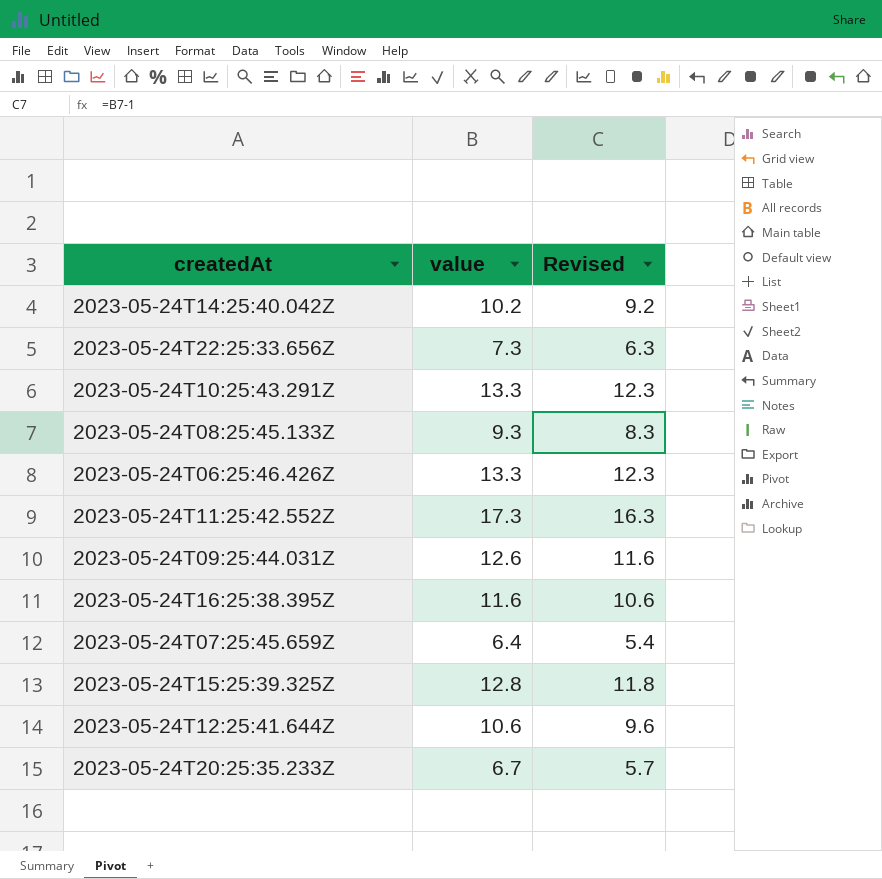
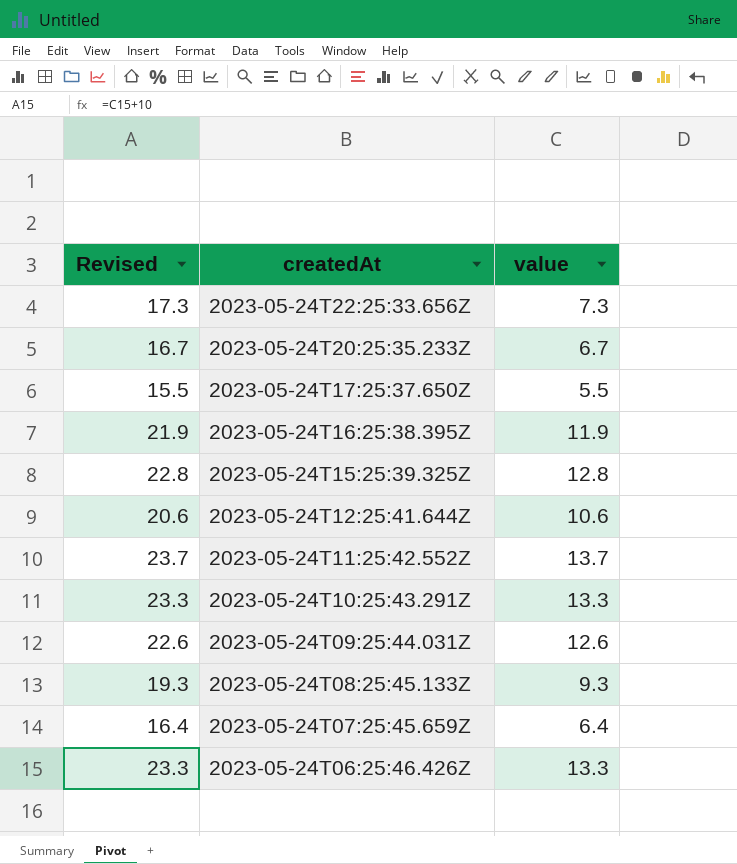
row order: none -> createdAt descending
column Revised | formula: [value] - 1 -> [value] + 10
column Revised | position: 3 -> 1
row 2023-05-24T14:25:40.042Z: 10.2 | 9.2 -> none
row 2023-05-24T17:25:37.650Z: none -> 15.5 | 5.5
2023-05-24T16:25:38.395Z | value: 11.6 -> 11.9
2023-05-24T11:25:42.552Z | value: 17.3 -> 13.7

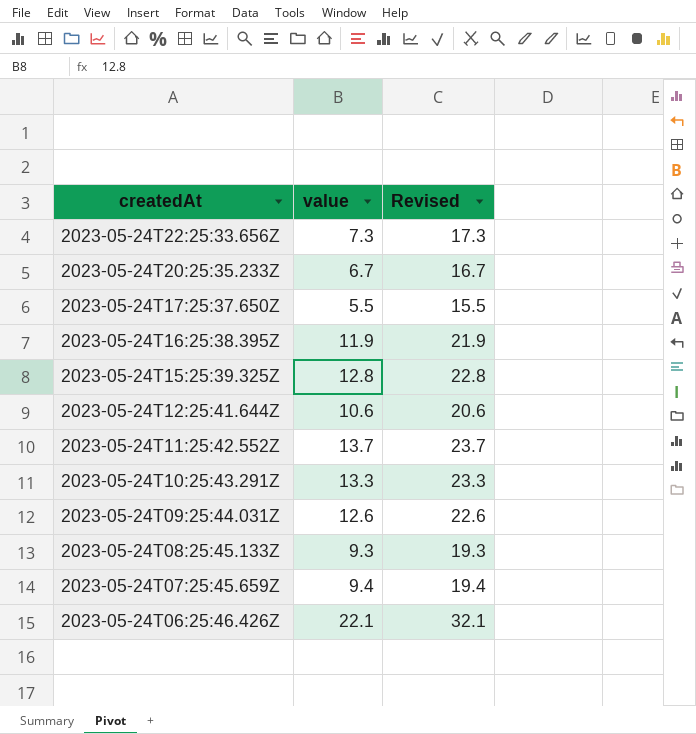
column Revised | position: 1 -> 3
2023-05-24T07:25:45.659Z | value: 6.4 -> 9.4
2023-05-24T07:25:45.659Z | Revised: 16.4 -> 19.4
2023-05-24T06:25:46.426Z | value: 13.3 -> 22.1
2023-05-24T06:25:46.426Z | Revised: 23.3 -> 32.1

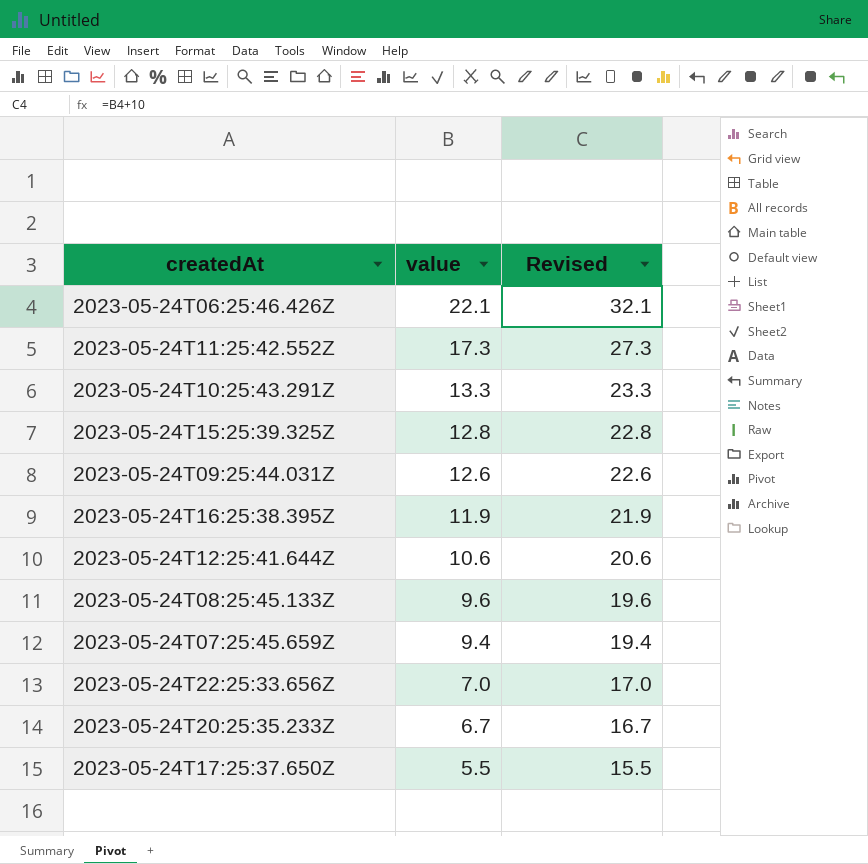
row order: createdAt descending -> value descending
2023-05-24T11:25:42.552Z | value: 13.7 -> 17.3
2023-05-24T11:25:42.552Z | Revised: 23.7 -> 27.3
2023-05-24T08:25:45.133Z | value: 9.3 -> 9.6
2023-05-24T08:25:45.133Z | Revised: 19.3 -> 19.6
2023-05-24T22:25:33.656Z | value: 7.3 -> 7.0
2023-05-24T22:25:33.656Z | Revised: 17.3 -> 17.0

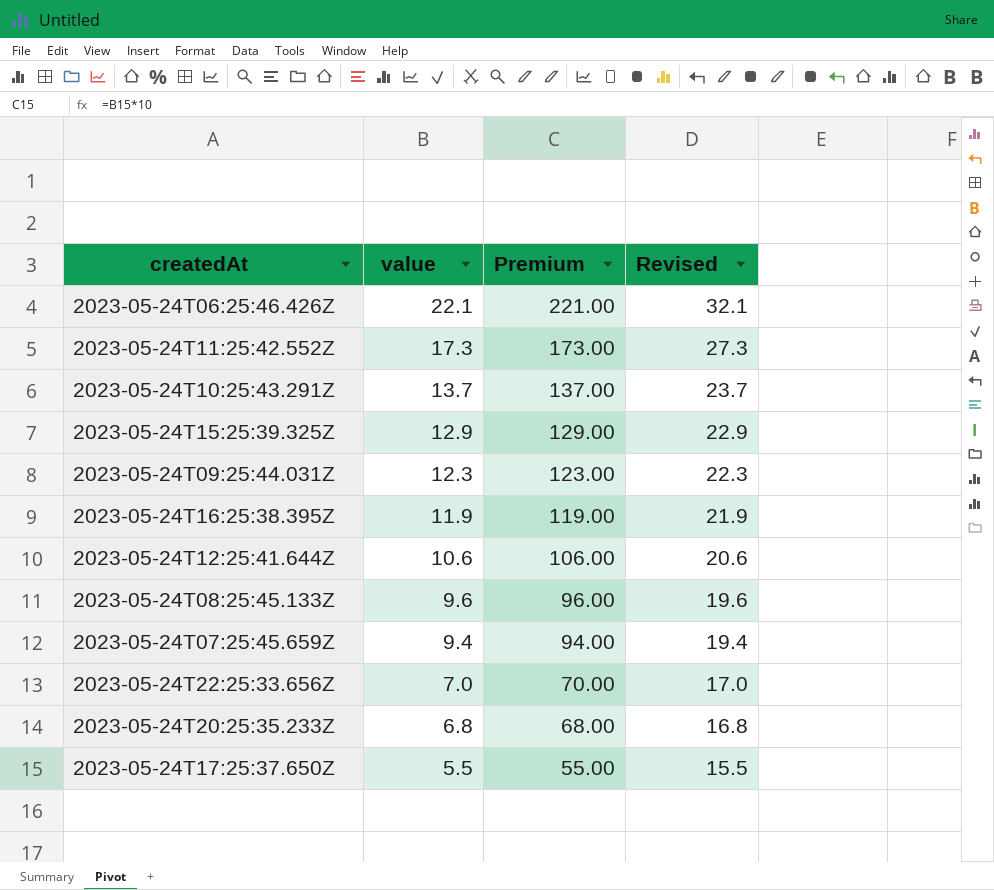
column Premium | formula: none -> [value] * 10
2023-05-24T10:25:43.291Z | value: 13.3 -> 13.7
2023-05-24T10:25:43.291Z | Revised: 23.3 -> 23.7
2023-05-24T15:25:39.325Z | value: 12.8 -> 12.9
2023-05-24T15:25:39.325Z | Revised: 22.8 -> 22.9
2023-05-24T09:25:44.031Z | value: 12.6 -> 12.3
2023-05-24T09:25:44.031Z | Revised: 22.6 -> 22.3
2023-05-24T20:25:35.233Z | value: 6.7 -> 6.8
2023-05-24T20:25:35.233Z | Revised: 16.7 -> 16.8

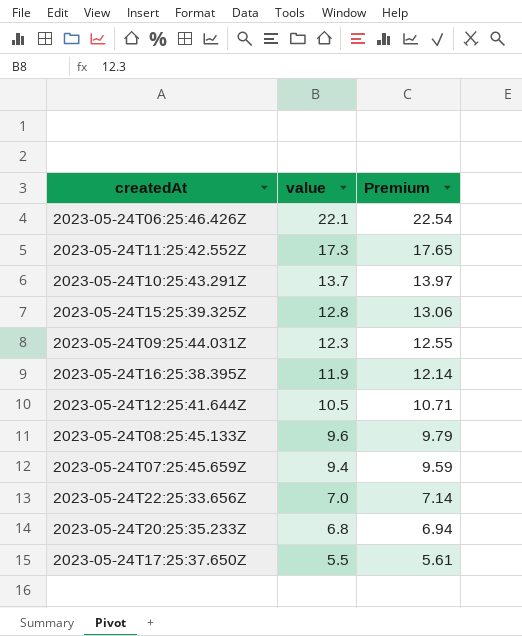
column Revised | formula: [value] + 10 -> none
column Premium | formula: [value] * 10 -> [value] * 1.02
2023-05-24T15:25:39.325Z | value: 12.9 -> 12.8
2023-05-24T12:25:41.644Z | value: 10.6 -> 10.5

